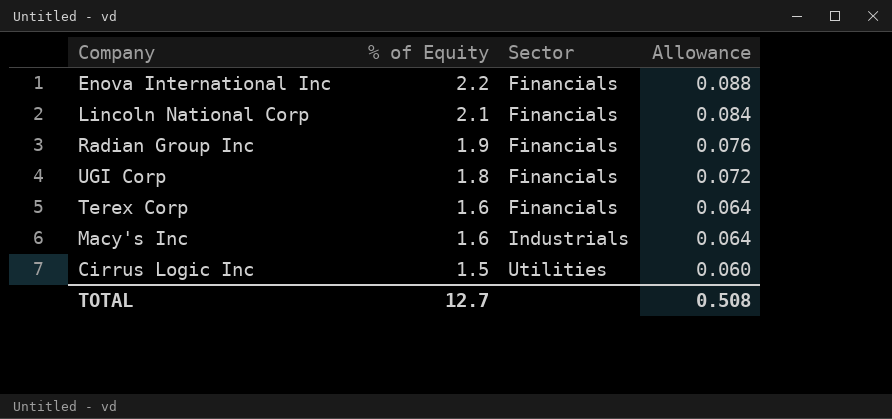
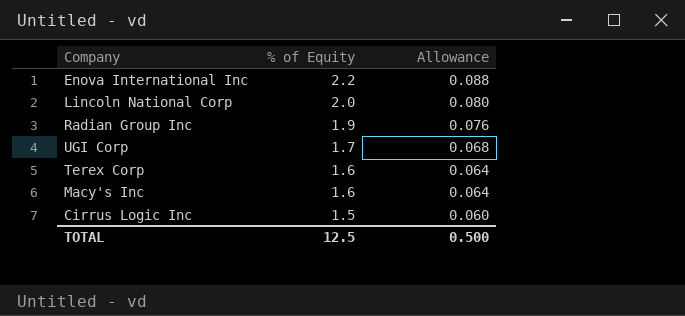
column Sector | position: 3 -> none
Lincoln National Corp | % of Equity: 2.1 -> 2.0
Lincoln National Corp | Allowance: 0.084 -> 0.080
UGI Corp | % of Equity: 1.8 -> 1.7
UGI Corp | Allowance: 0.072 -> 0.068
TOTAL | % of Equity: 12.7 -> 12.5
TOTAL | Allowance: 0.508 -> 0.500

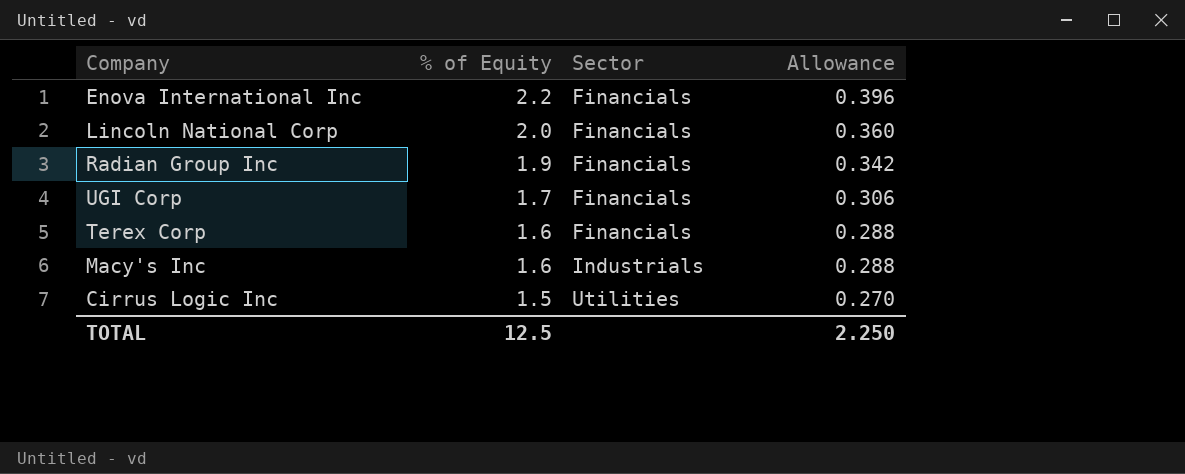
column Sector | position: none -> 3
column Allowance | formula: [% of Equity] * 0.04 -> [% of Equity] * 0.18
TOTAL | Allowance: 0.500 -> 2.250

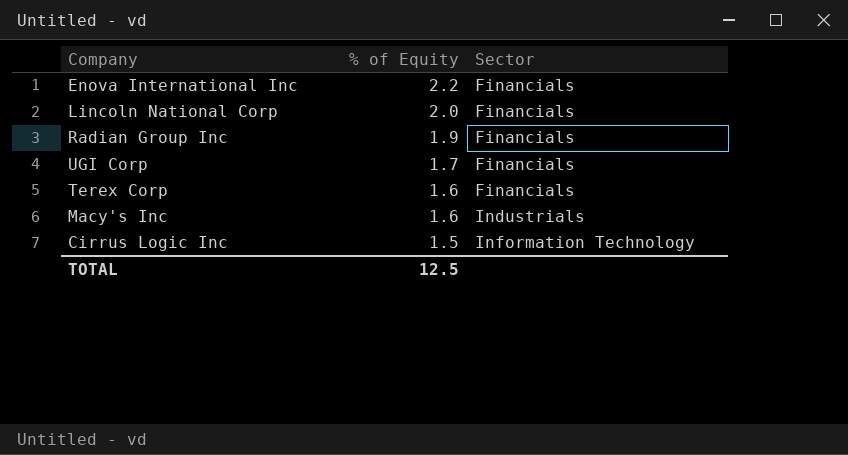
column Allowance | formula: [% of Equity] * 0.18 -> none
Cirrus Logic Inc | Sector: Utilities -> Information Technology

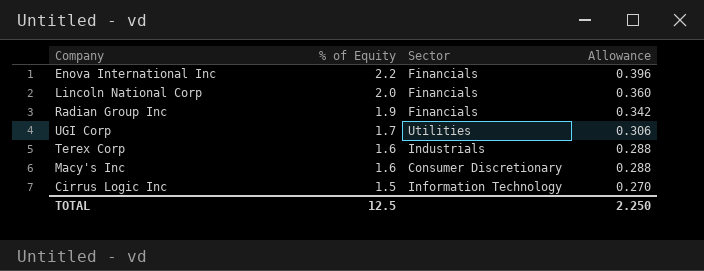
column Allowance | formula: none -> [% of Equity] * 0.18
UGI Corp | Sector: Financials -> Utilities
Terex Corp | Sector: Financials -> Industrials
Macy's Inc | Sector: Industrials -> Consumer Discretionary

